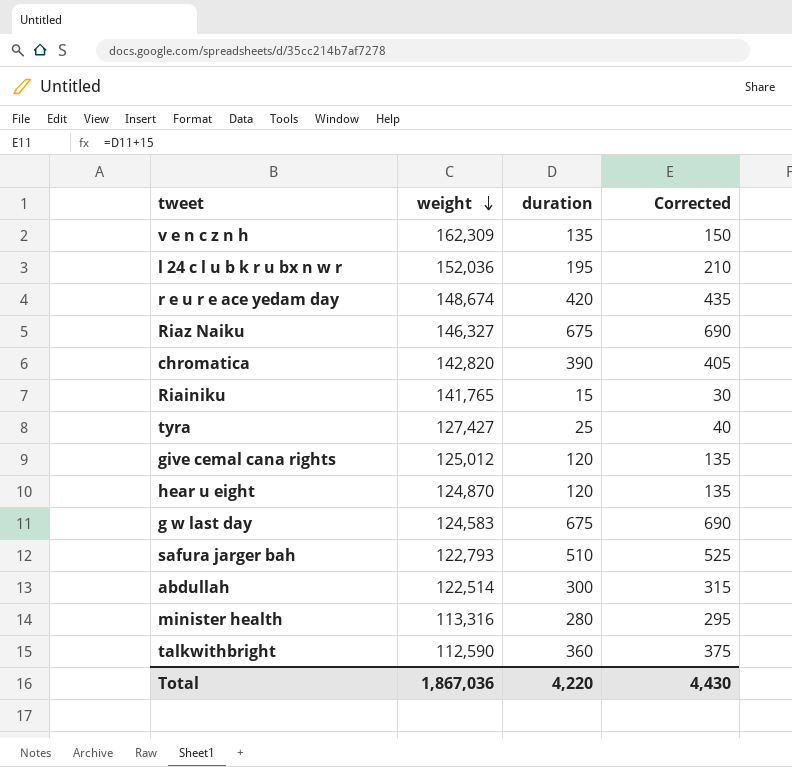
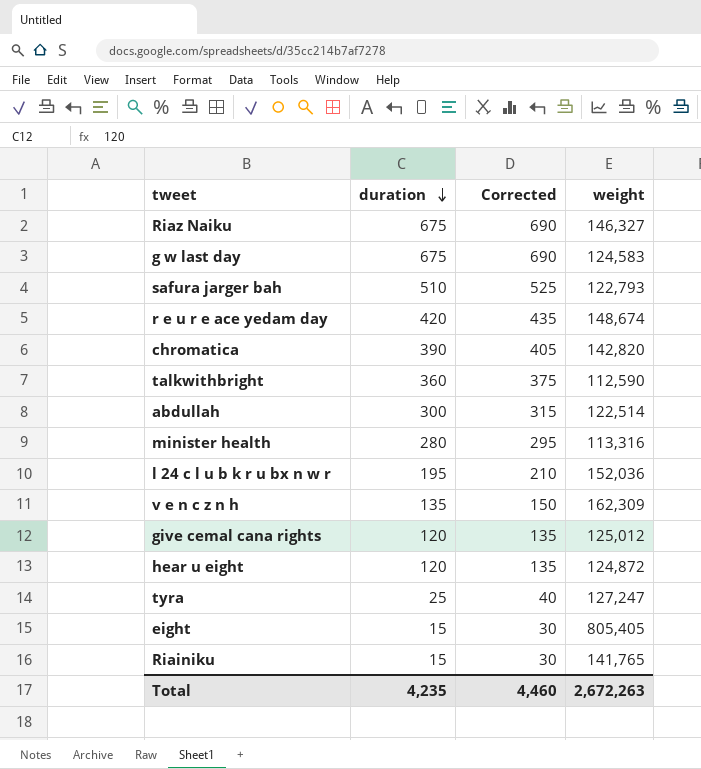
row order: weight descending -> duration descending
column weight | position: 2 -> 4
hear u eight | weight: 124,870 -> 124,872
tyra | weight: 127,427 -> 127,247
row eight: none -> 15 | 30 | 805,405
Total | duration: 4,220 -> 4,235
Total | Corrected: 4,430 -> 4,460
Total | weight: 1,867,036 -> 2,672,263

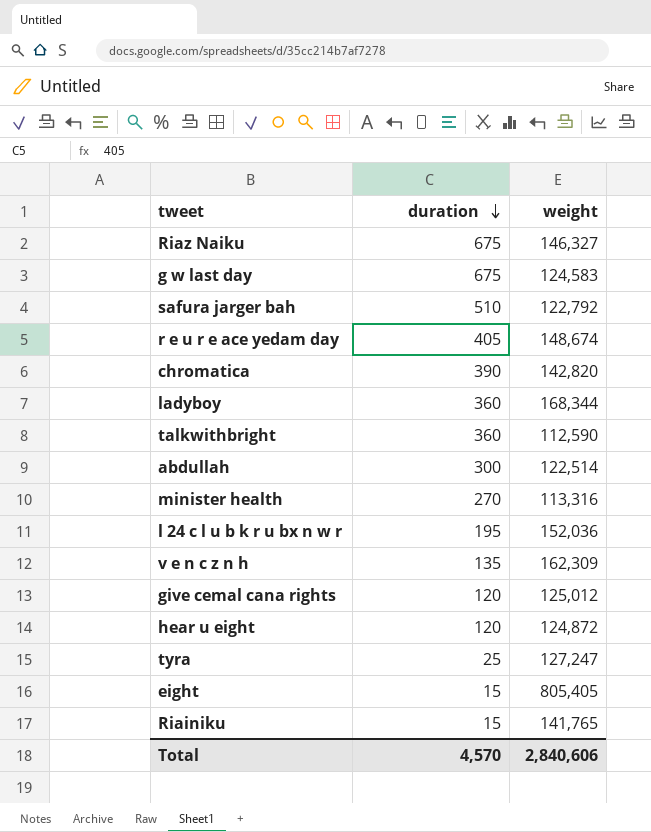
column Corrected | formula: [duration] + 15 -> none
safura jarger bah | weight: 122,793 -> 122,792
r e u r e ace yedam day | duration: 420 -> 405
row ladyboy: none -> 360 | 168,344
minister health | duration: 280 -> 270
Total | duration: 4,235 -> 4,570
Total | weight: 2,672,263 -> 2,840,606

